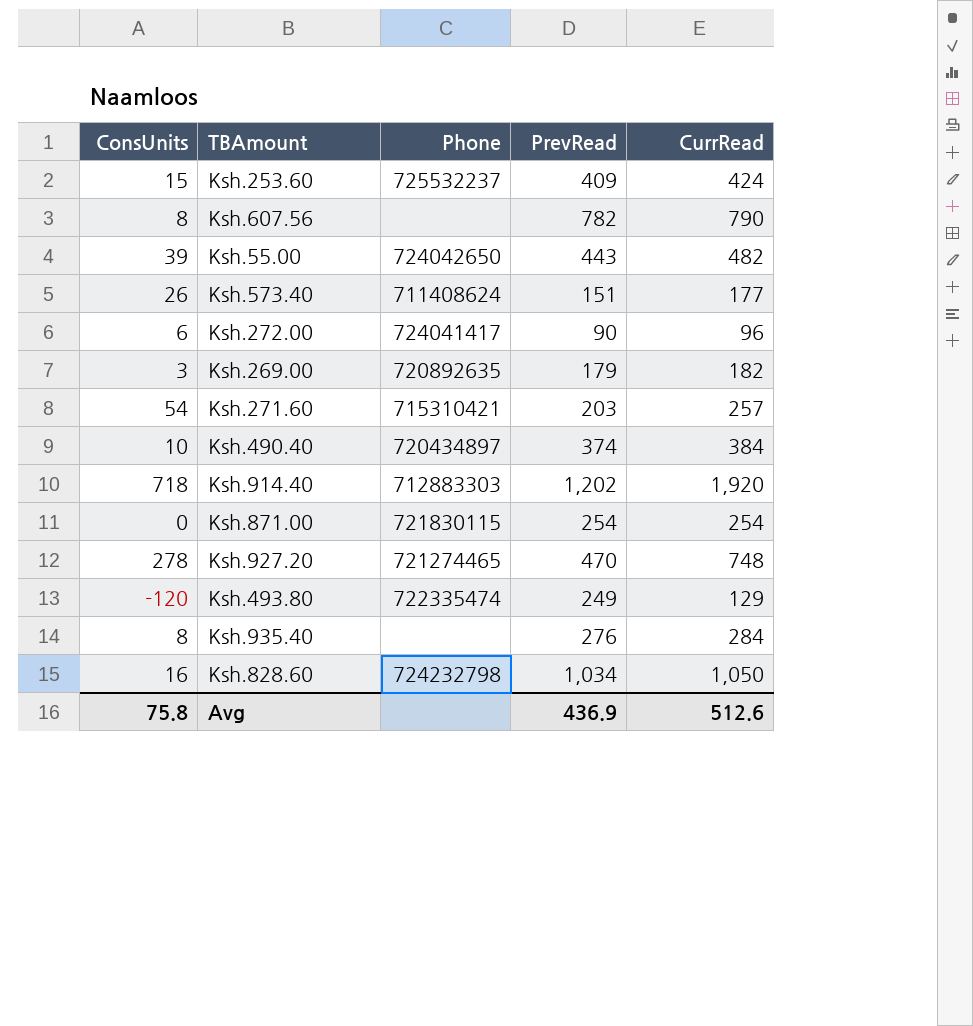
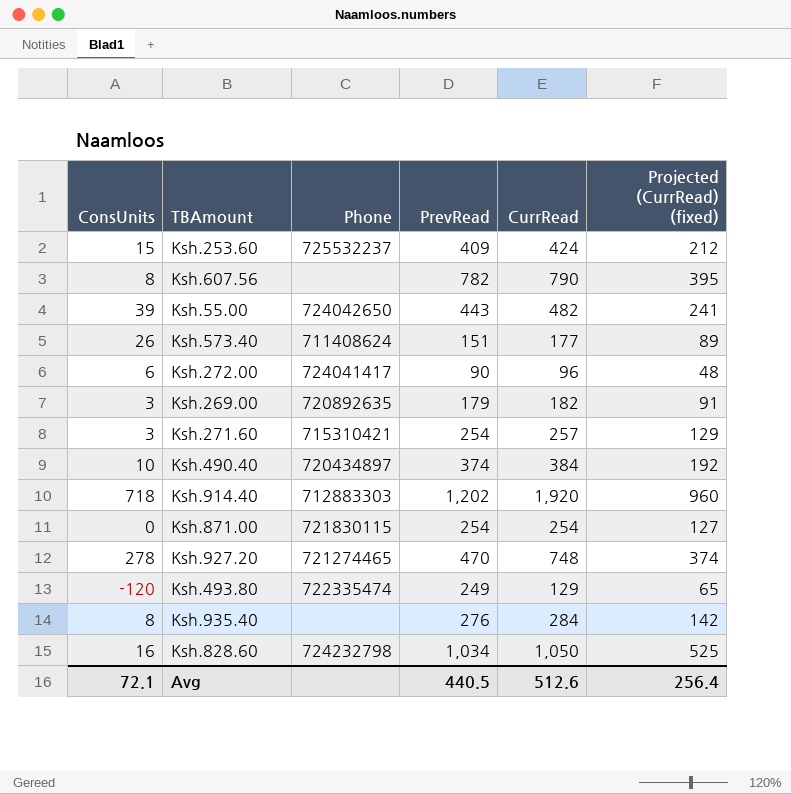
column Projected (CurrRead) (fixed) | formula: none -> [CurrRead] * 0.5
Ksh.271.60 | ConsUnits: 54 -> 3
Ksh.271.60 | PrevRead: 203 -> 254
Avg | ConsUnits: 75.8 -> 72.1
Avg | PrevRead: 436.9 -> 440.5

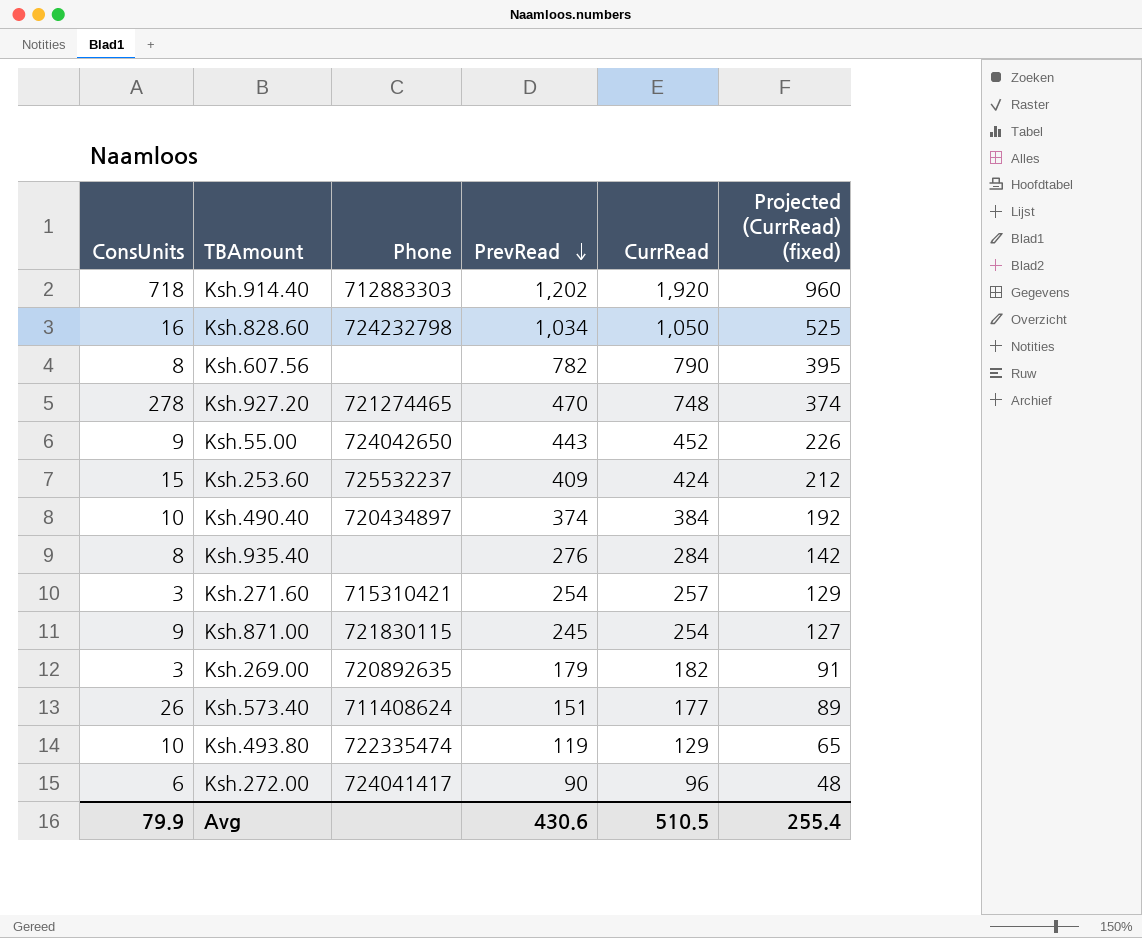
row order: none -> PrevRead descending
Ksh.55.00 | ConsUnits: 39 -> 9
Ksh.55.00 | CurrRead: 482 -> 452
Ksh.55.00 | Projected (CurrRead) (fixed): 241 -> 226
Ksh.871.00 | ConsUnits: 0 -> 9
Ksh.871.00 | PrevRead: 254 -> 245
Ksh.493.80 | ConsUnits: -120 -> 10
Ksh.493.80 | PrevRead: 249 -> 119
Avg | ConsUnits: 72.1 -> 79.9
Avg | PrevRead: 440.5 -> 430.6
Avg | CurrRead: 512.6 -> 510.5
Avg | Projected (CurrRead) (fixed): 256.4 -> 255.4

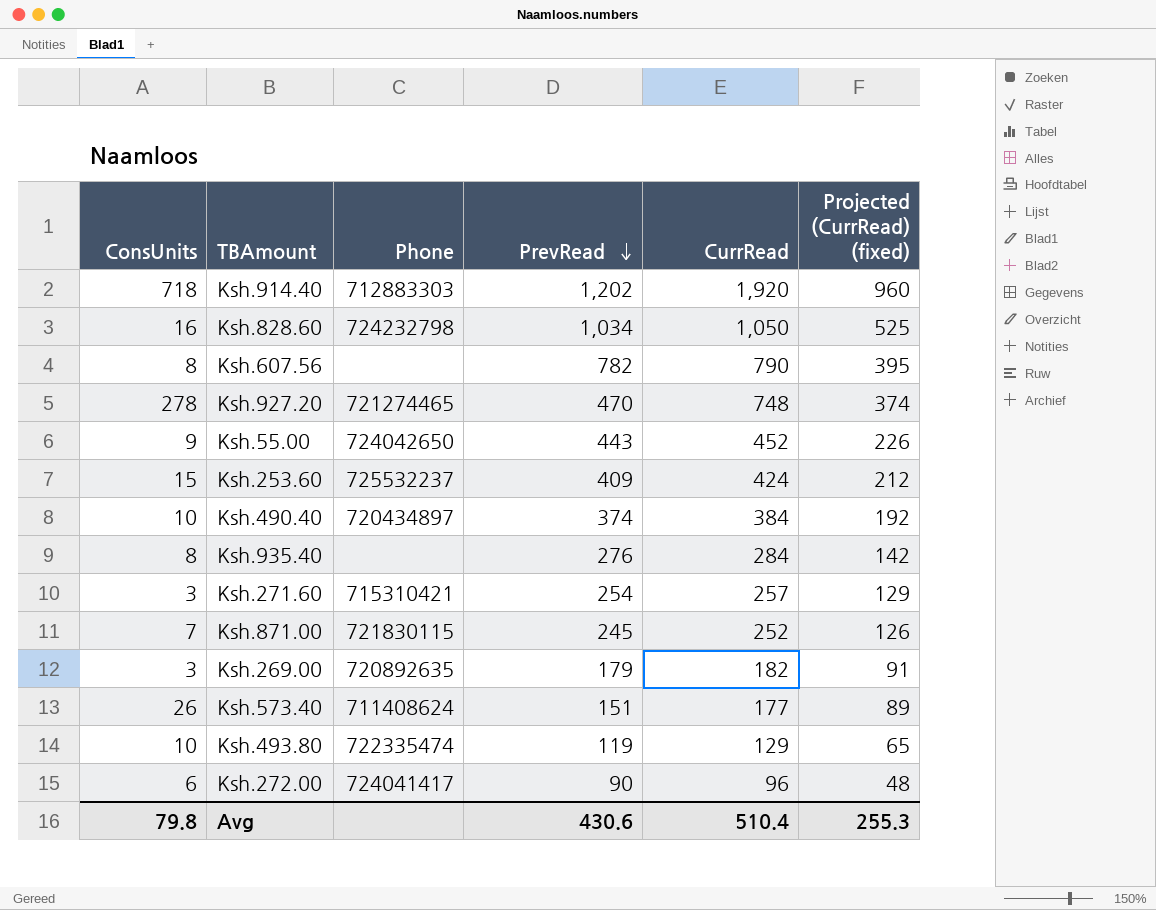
Ksh.871.00 | ConsUnits: 9 -> 7
Ksh.871.00 | CurrRead: 254 -> 252
Ksh.871.00 | Projected (CurrRead) (fixed): 127 -> 126
Avg | ConsUnits: 79.9 -> 79.8
Avg | CurrRead: 510.5 -> 510.4
Avg | Projected (CurrRead) (fixed): 255.4 -> 255.3

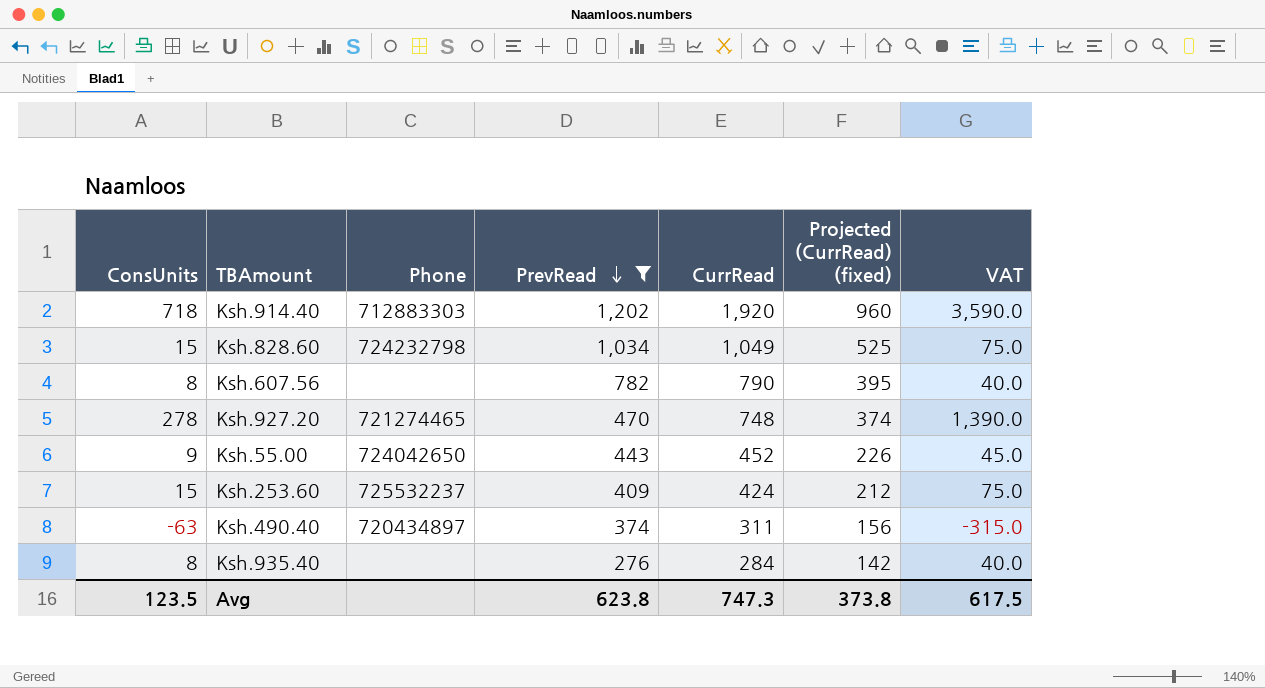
filter: none -> PrevRead >= 276
column VAT | formula: none -> [ConsUnits] * 5
Ksh.828.60 | ConsUnits: 16 -> 15
Ksh.828.60 | CurrRead: 1,050 -> 1,049
Ksh.490.40 | ConsUnits: 10 -> -63
Ksh.490.40 | CurrRead: 384 -> 311
Ksh.490.40 | Projected (CurrRead) (fixed): 192 -> 156
Avg | ConsUnits: 79.8 -> 123.5
Avg | PrevRead: 430.6 -> 623.8
Avg | CurrRead: 510.4 -> 747.3
Avg | Projected (CurrRead) (fixed): 255.3 -> 373.8

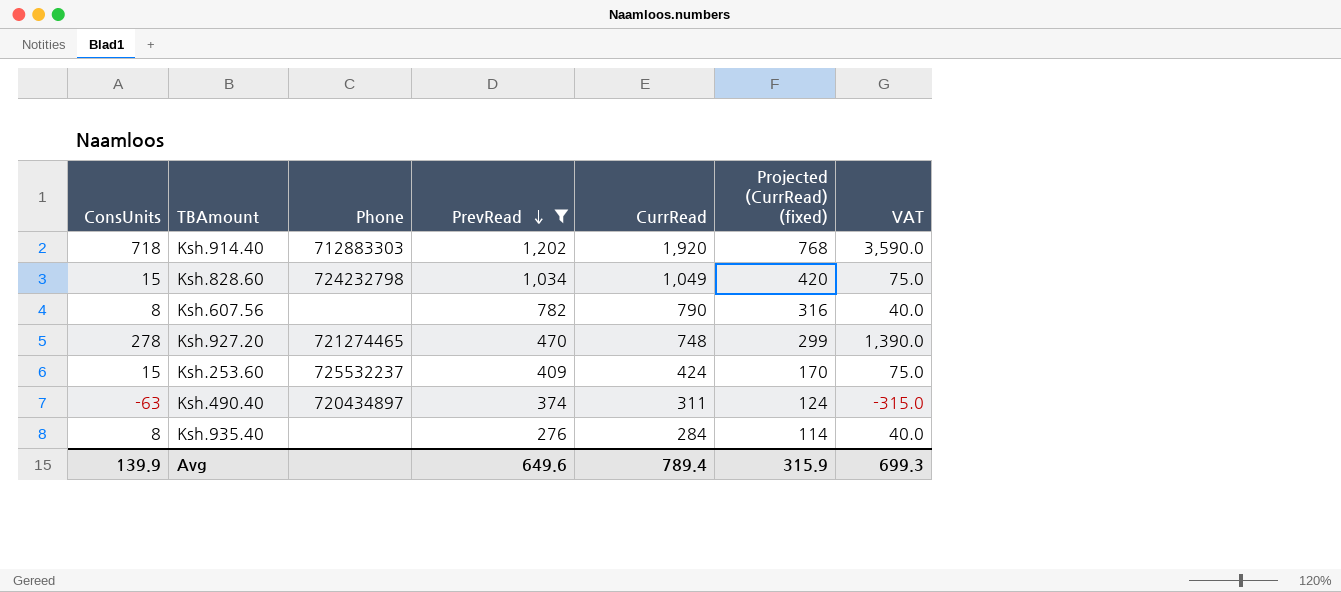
column Projected (CurrRead) (fixed) | formula: [CurrRead] * 0.5 -> [CurrRead] * 0.4
row Ksh.55.00: 9 | 724042650 | 443 | 452 | 226 | 45.0 -> none
Avg | ConsUnits: 123.5 -> 139.9
Avg | PrevRead: 623.8 -> 649.6
Avg | CurrRead: 747.3 -> 789.4
Avg | Projected (CurrRead) (fixed): 373.8 -> 315.9
Avg | VAT: 617.5 -> 699.3

